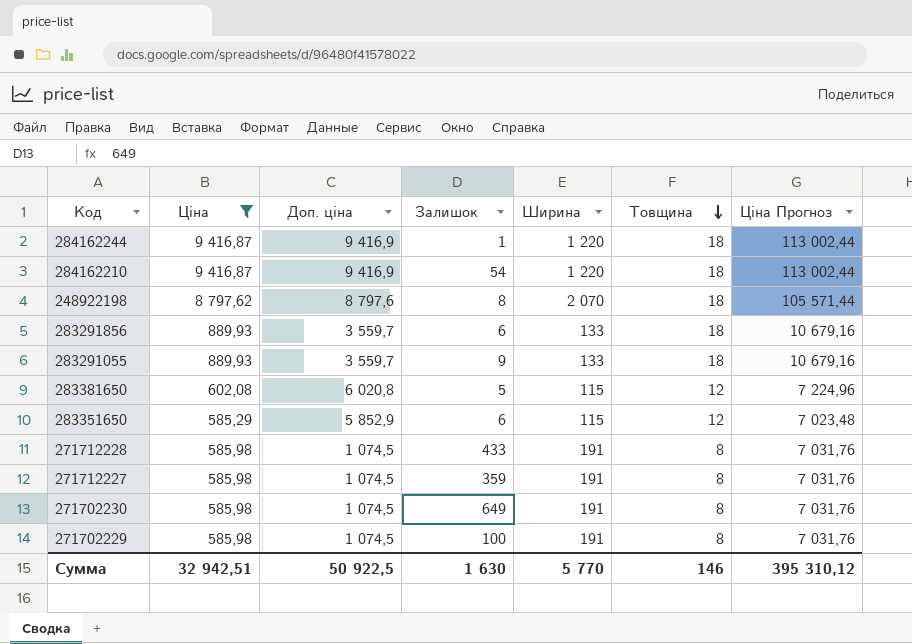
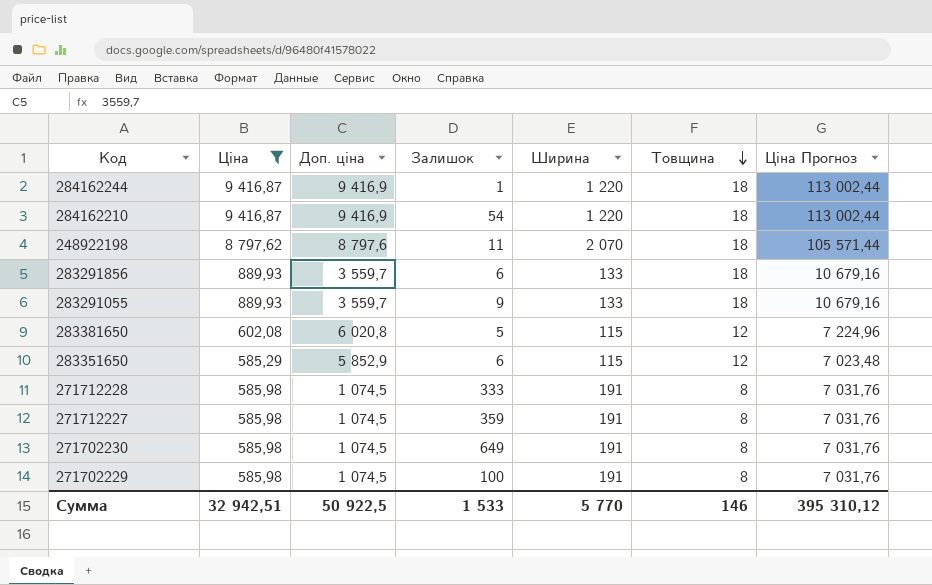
248922198 | Залишок: 8 -> 11
271712228 | Залишок: 433 -> 333
Сумма | Залишок: 1 630 -> 1 533

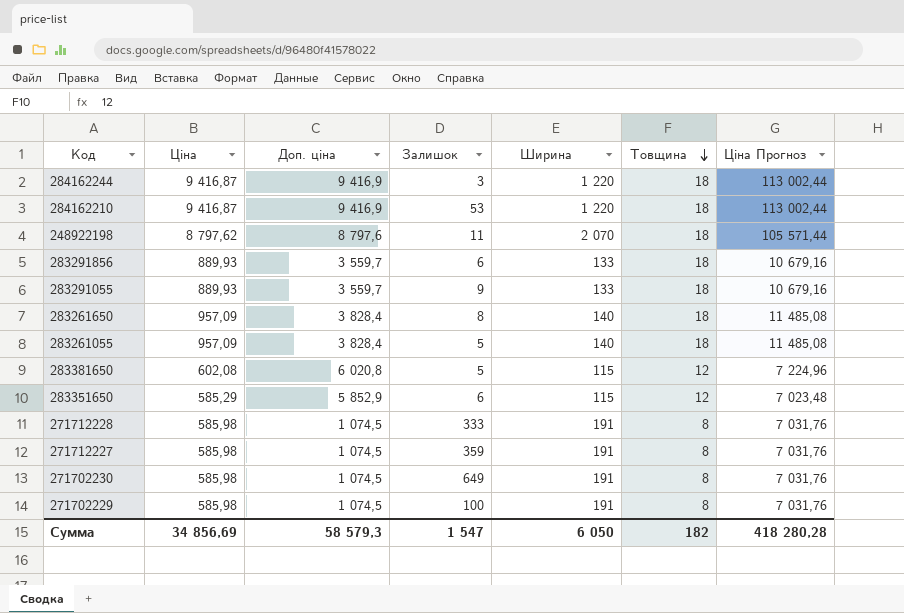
filter: Ціна != 957,09 -> none
284162244 | Залишок: 1 -> 3
284162210 | Залишок: 54 -> 53
Сумма | Ціна: 32 942,51 -> 34 856,69
Сумма | Доп. ціна: 50 922,5 -> 58 579,3
Сумма | Залишок: 1 533 -> 1 547
Сумма | Ширина: 5 770 -> 6 050
Сумма | Товщина: 146 -> 182
Сумма | Ціна Прогноз: 395 310,12 -> 418 280,28

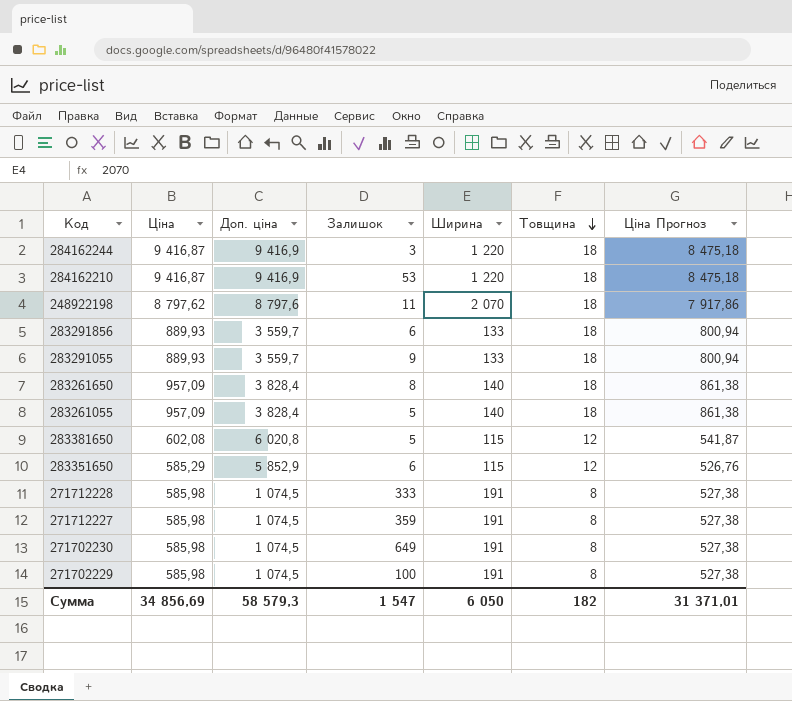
column Ціна Прогноз | formula: [Ціна] * 12 -> [Ціна] * 0,9
Сумма | Ціна Прогноз: 418 280,28 -> 31 371,01

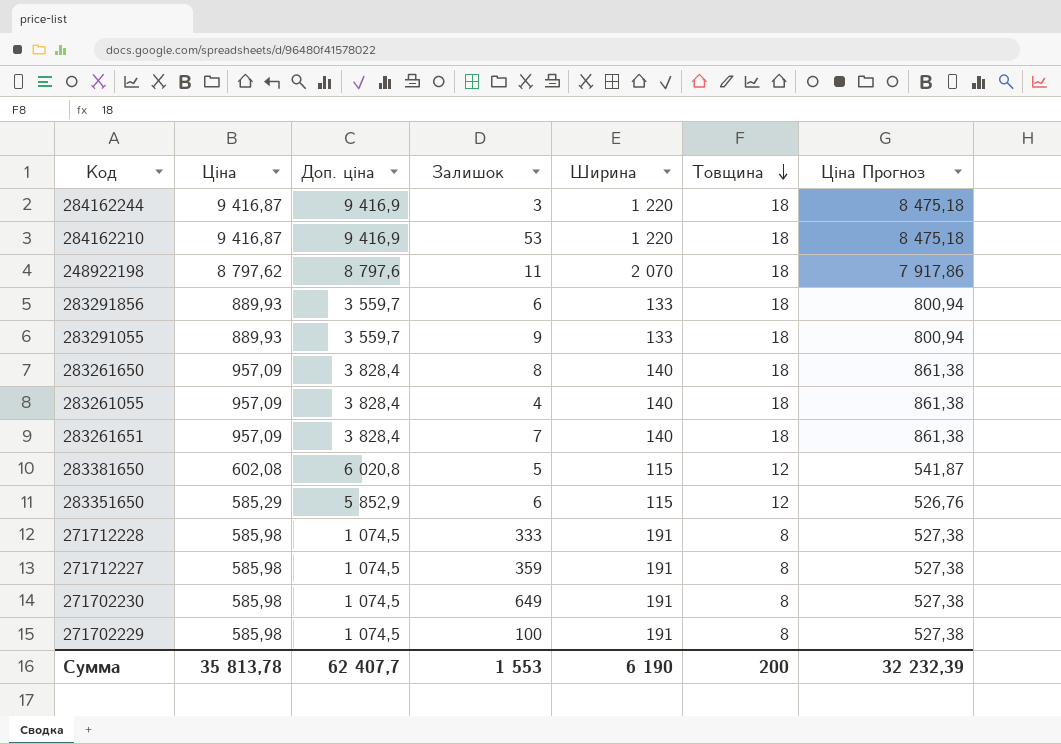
283261055 | Залишок: 5 -> 4
row 283261651: none -> 957,09 | 3 828,4 | 7 | 140 | 18 | 861,38
Сумма | Ціна: 34 856,69 -> 35 813,78
Сумма | Доп. ціна: 58 579,3 -> 62 407,7
Сумма | Залишок: 1 547 -> 1 553
Сумма | Ширина: 6 050 -> 6 190
Сумма | Товщина: 182 -> 200
Сумма | Ціна Прогноз: 31 371,01 -> 32 232,39

